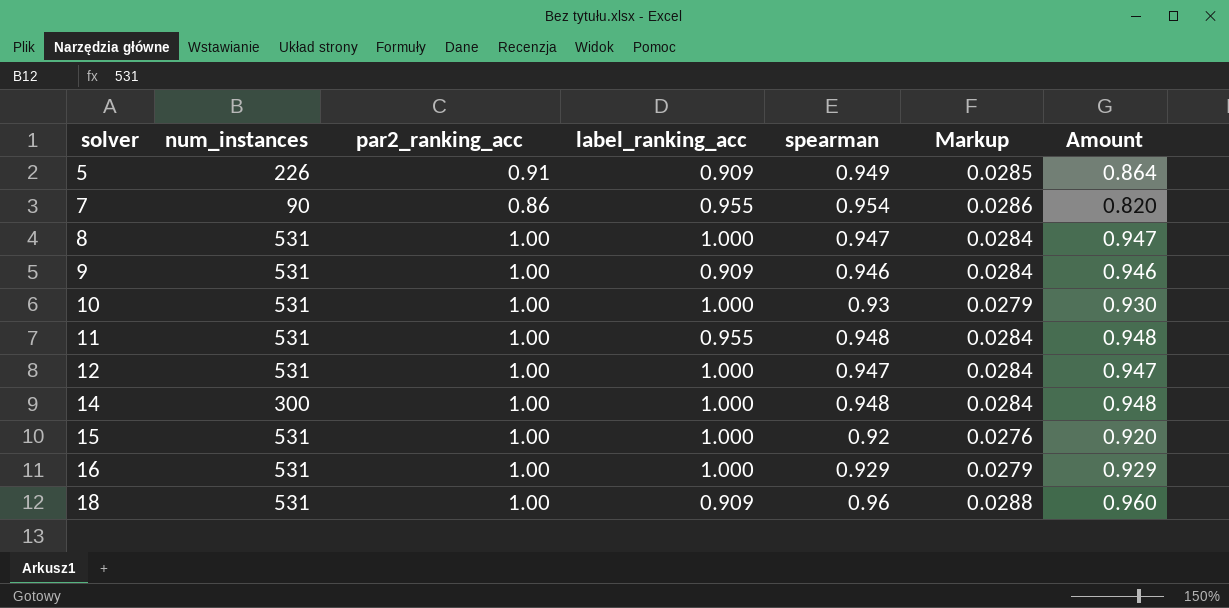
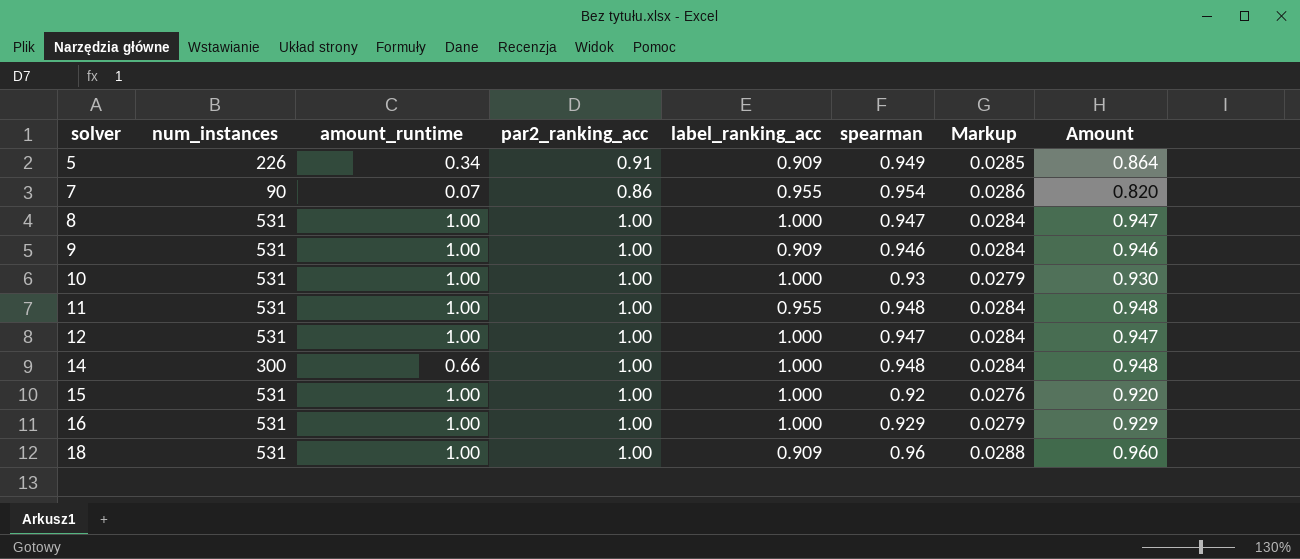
column amount_runtime | position: none -> 3

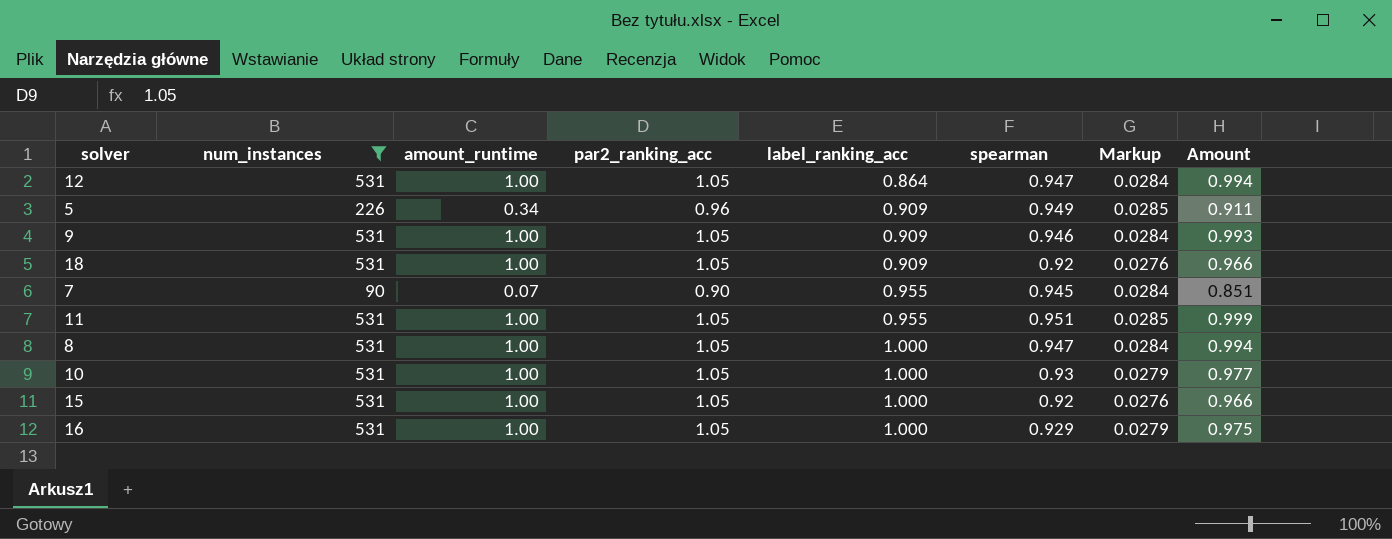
filter: none -> num_instances != 300
row order: solver ascending -> label_ranking_acc ascending
12 | par2_ranking_acc: 1.00 -> 1.05
12 | label_ranking_acc: 1.000 -> 0.864
12 | Amount: 0.947 -> 0.994
5 | par2_ranking_acc: 0.91 -> 0.96
5 | Amount: 0.864 -> 0.911
9 | par2_ranking_acc: 1.00 -> 1.05
9 | Amount: 0.946 -> 0.993
18 | par2_ranking_acc: 1.00 -> 1.05
18 | spearman: 0.96 -> 0.92
18 | Markup: 0.0288 -> 0.0276
18 | Amount: 0.960 -> 0.966
7 | par2_ranking_acc: 0.86 -> 0.90
7 | spearman: 0.954 -> 0.945
7 | Markup: 0.0286 -> 0.0284
7 | Amount: 0.820 -> 0.851
11 | par2_ranking_acc: 1.00 -> 1.05
11 | spearman: 0.948 -> 0.951
11 | Markup: 0.0284 -> 0.0285
11 | Amount: 0.948 -> 0.999
8 | par2_ranking_acc: 1.00 -> 1.05
8 | Amount: 0.947 -> 0.994
10 | par2_ranking_acc: 1.00 -> 1.05
10 | Amount: 0.930 -> 0.977
15 | par2_ranking_acc: 1.00 -> 1.05
15 | Amount: 0.920 -> 0.966
16 | par2_ranking_acc: 1.00 -> 1.05
16 | Amount: 0.929 -> 0.975

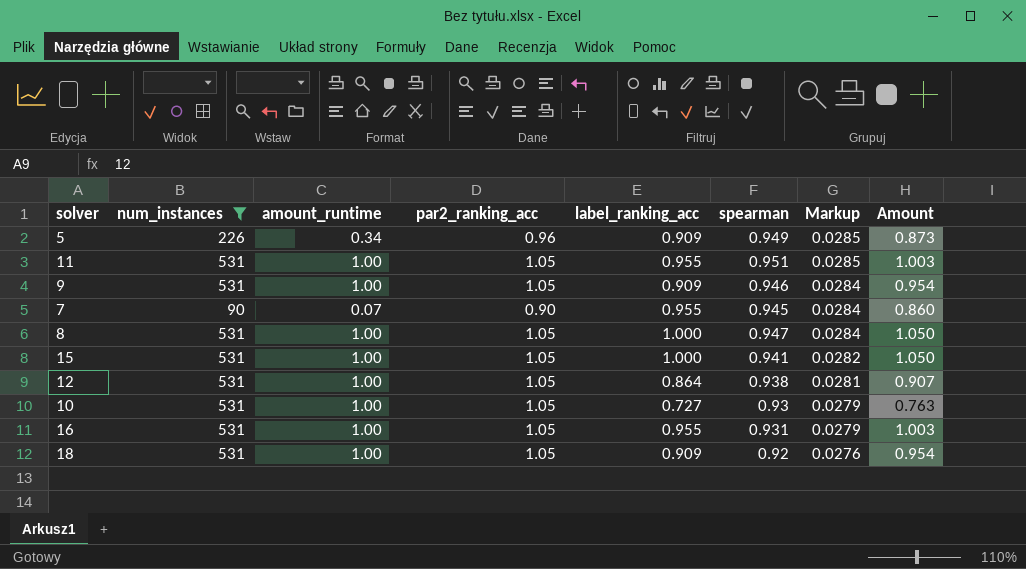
row order: label_ranking_acc ascending -> Markup descending
column Amount | formula: [par2_ranking_acc] * [spearman] -> [par2_ranking_acc] * [label_ranking_acc]
15 | spearman: 0.92 -> 0.941
15 | Markup: 0.0276 -> 0.0282
12 | spearman: 0.947 -> 0.938
12 | Markup: 0.0284 -> 0.0281
10 | label_ranking_acc: 1.000 -> 0.727
16 | label_ranking_acc: 1.000 -> 0.955
16 | spearman: 0.929 -> 0.931

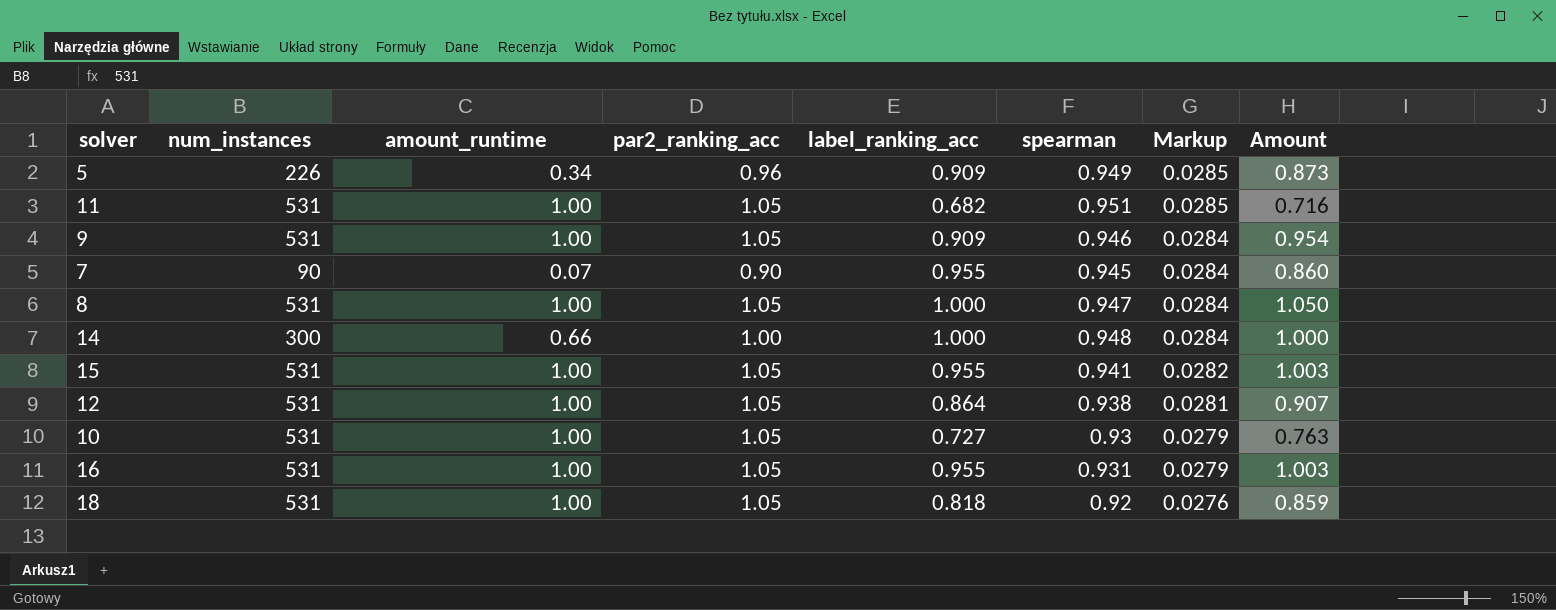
filter: num_instances != 300 -> none
11 | label_ranking_acc: 0.955 -> 0.682
11 | Amount: 1.003 -> 0.716
15 | label_ranking_acc: 1.000 -> 0.955
15 | Amount: 1.050 -> 1.003
18 | label_ranking_acc: 0.909 -> 0.818
18 | Amount: 0.954 -> 0.859

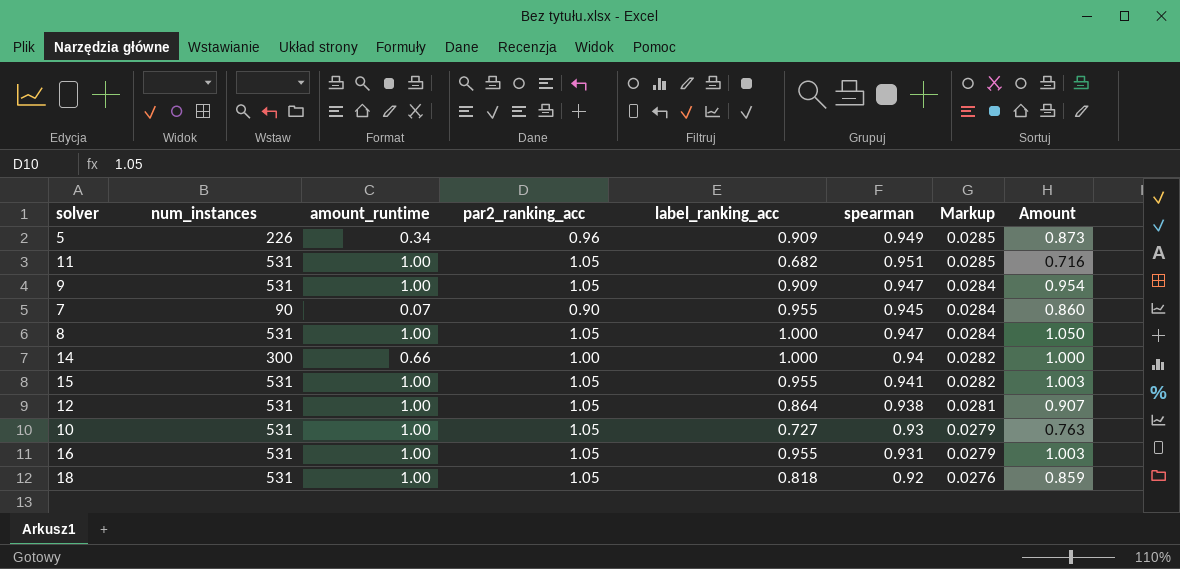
9 | spearman: 0.946 -> 0.947
14 | spearman: 0.948 -> 0.94
14 | Markup: 0.0284 -> 0.0282

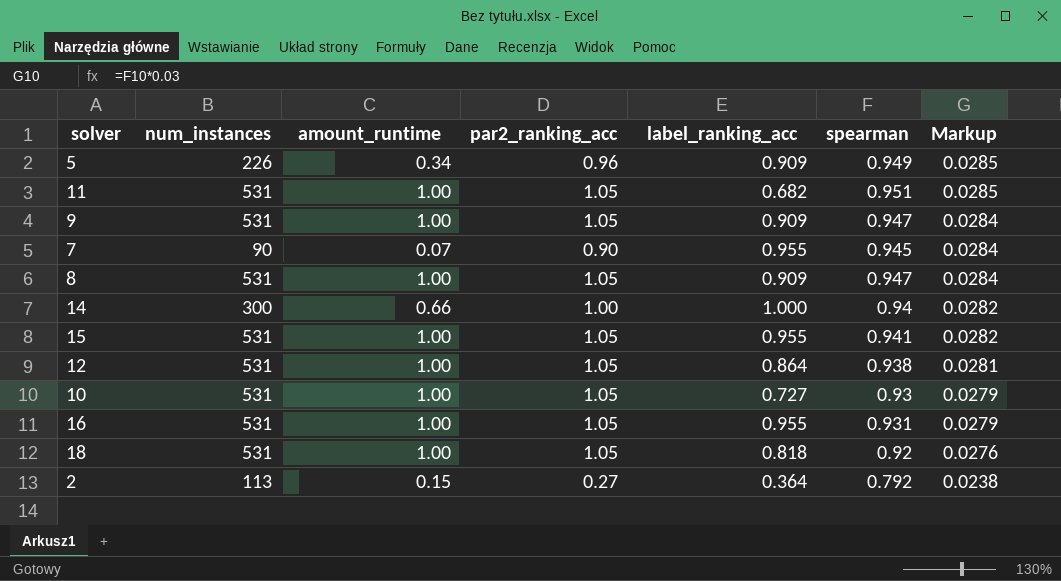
column Amount | formula: [par2_ranking_acc] * [label_ranking_acc] -> none
8 | label_ranking_acc: 1.000 -> 0.909
row 2: none -> 113 | 0.15 | 0.27 | 0.364 | 0.792 | 0.0238

